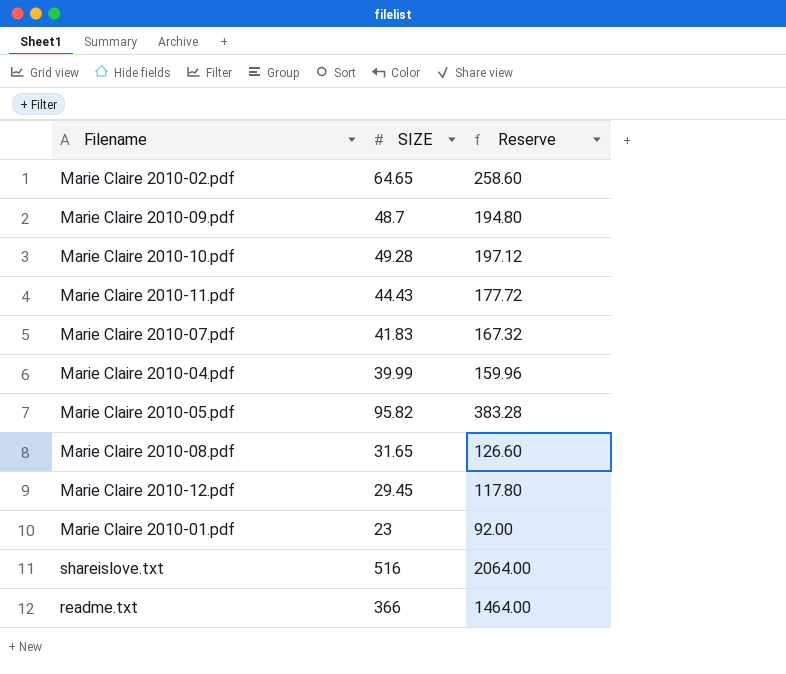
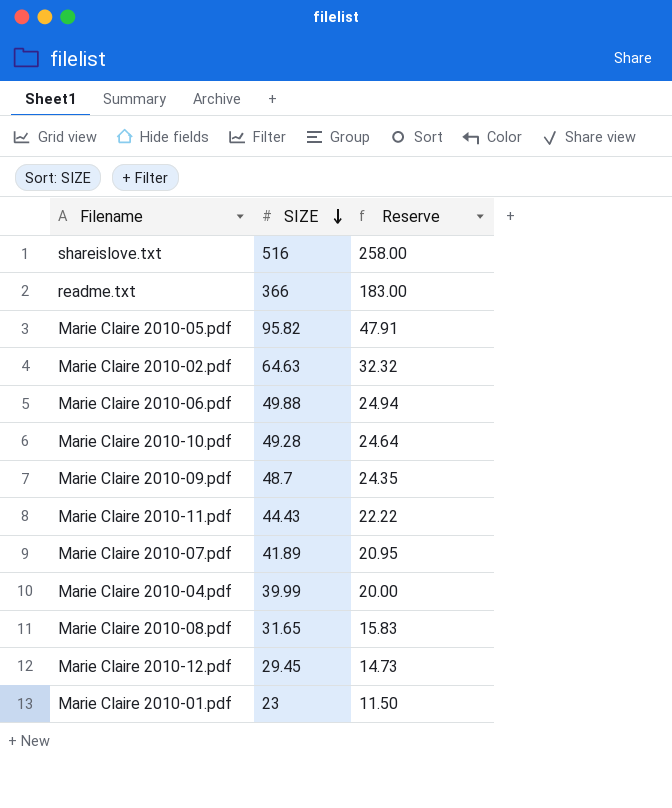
row order: none -> SIZE descending
column Reserve | formula: [SIZE] * 4 -> [SIZE] * 0.5
Marie Claire 2010-02.pdf | SIZE: 64.65 -> 64.63
row Marie Claire 2010-06.pdf: none -> 49.88 | 24.94
Marie Claire 2010-07.pdf | SIZE: 41.83 -> 41.89

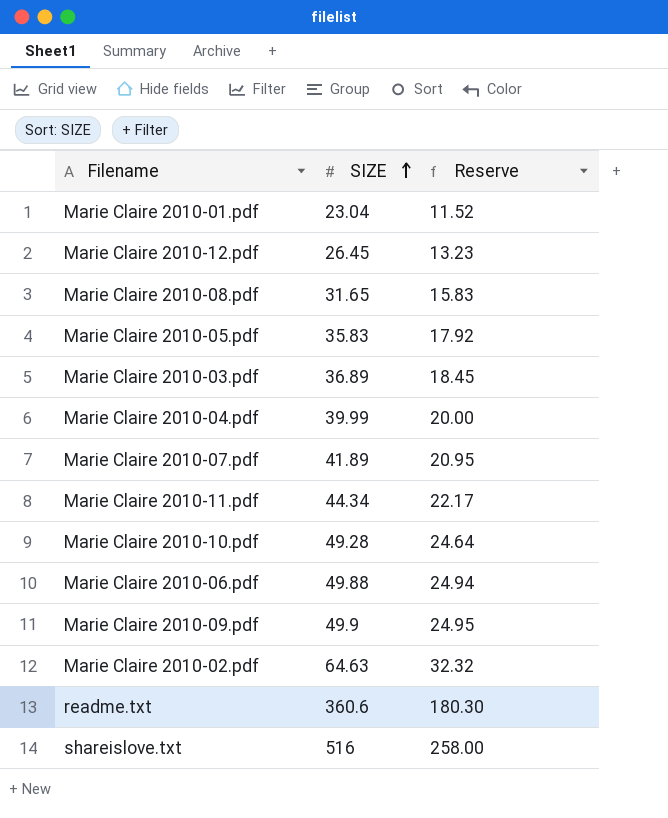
row order: SIZE descending -> SIZE ascending
Marie Claire 2010-01.pdf | SIZE: 23 -> 23.04
Marie Claire 2010-01.pdf | Reserve: 11.50 -> 11.52
Marie Claire 2010-12.pdf | SIZE: 29.45 -> 26.45
Marie Claire 2010-12.pdf | Reserve: 14.73 -> 13.23
Marie Claire 2010-05.pdf | SIZE: 95.82 -> 35.83
Marie Claire 2010-05.pdf | Reserve: 47.91 -> 17.92
row Marie Claire 2010-03.pdf: none -> 36.89 | 18.45
Marie Claire 2010-11.pdf | SIZE: 44.43 -> 44.34
Marie Claire 2010-11.pdf | Reserve: 22.22 -> 22.17
Marie Claire 2010-09.pdf | SIZE: 48.7 -> 49.9
Marie Claire 2010-09.pdf | Reserve: 24.35 -> 24.95
readme.txt | SIZE: 366 -> 360.6
readme.txt | Reserve: 183.00 -> 180.30

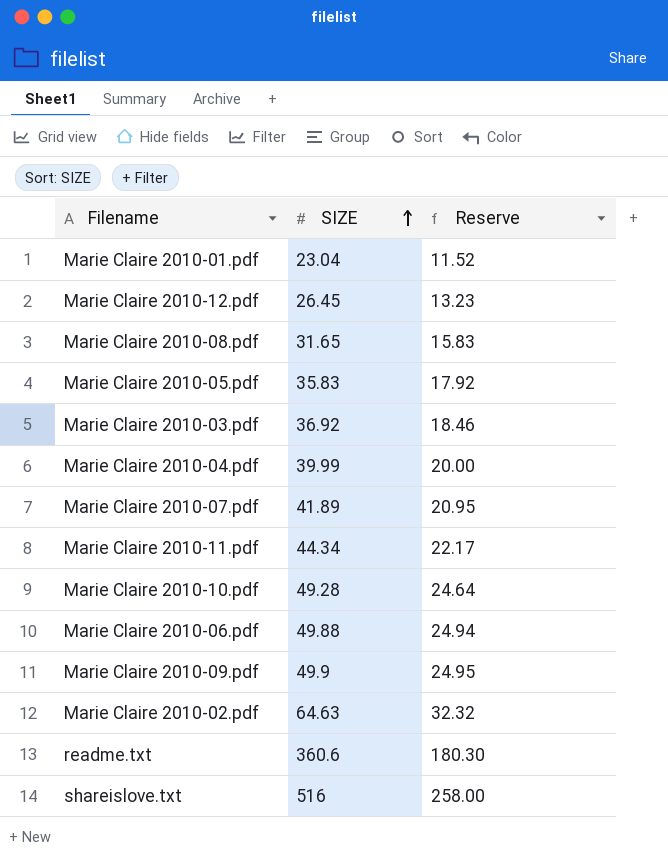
Marie Claire 2010-03.pdf | SIZE: 36.89 -> 36.92
Marie Claire 2010-03.pdf | Reserve: 18.45 -> 18.46

